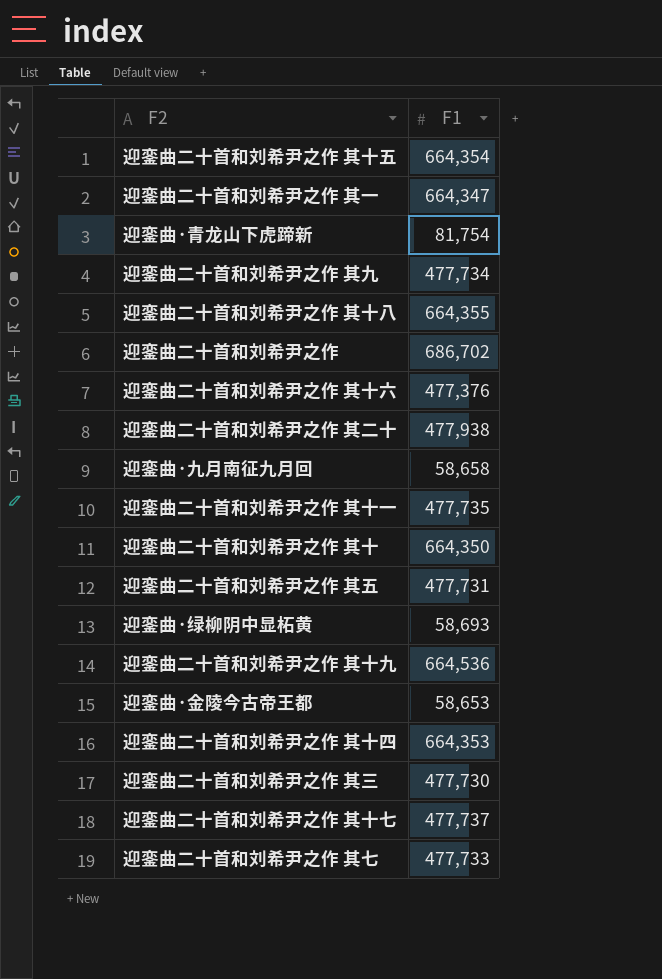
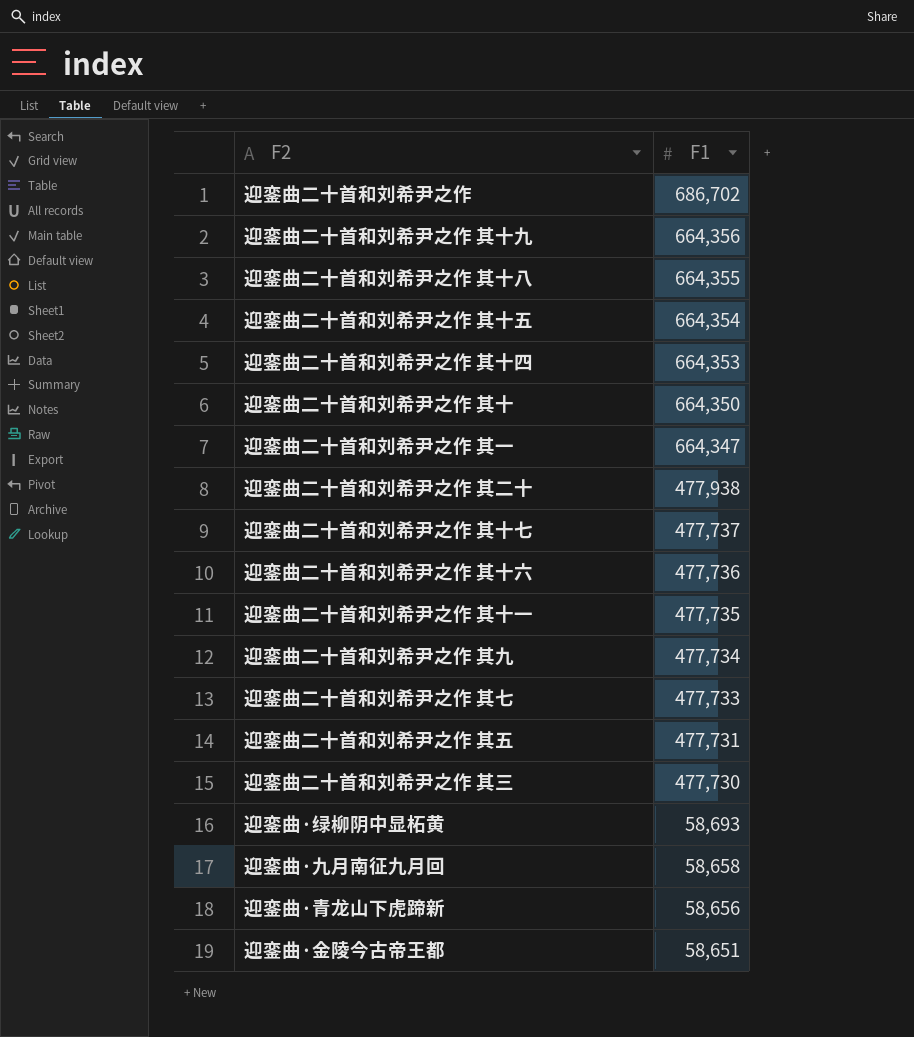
row order: none -> F1 descending
迎銮曲二十首和刘希尹之作 其十九 | F1: 664,536 -> 664,356
迎銮曲二十首和刘希尹之作 其十六 | F1: 477,376 -> 477,736
迎銮曲·青龙山下虎蹄新 | F1: 81,754 -> 58,656
迎銮曲·金陵今古帝王都 | F1: 58,653 -> 58,651

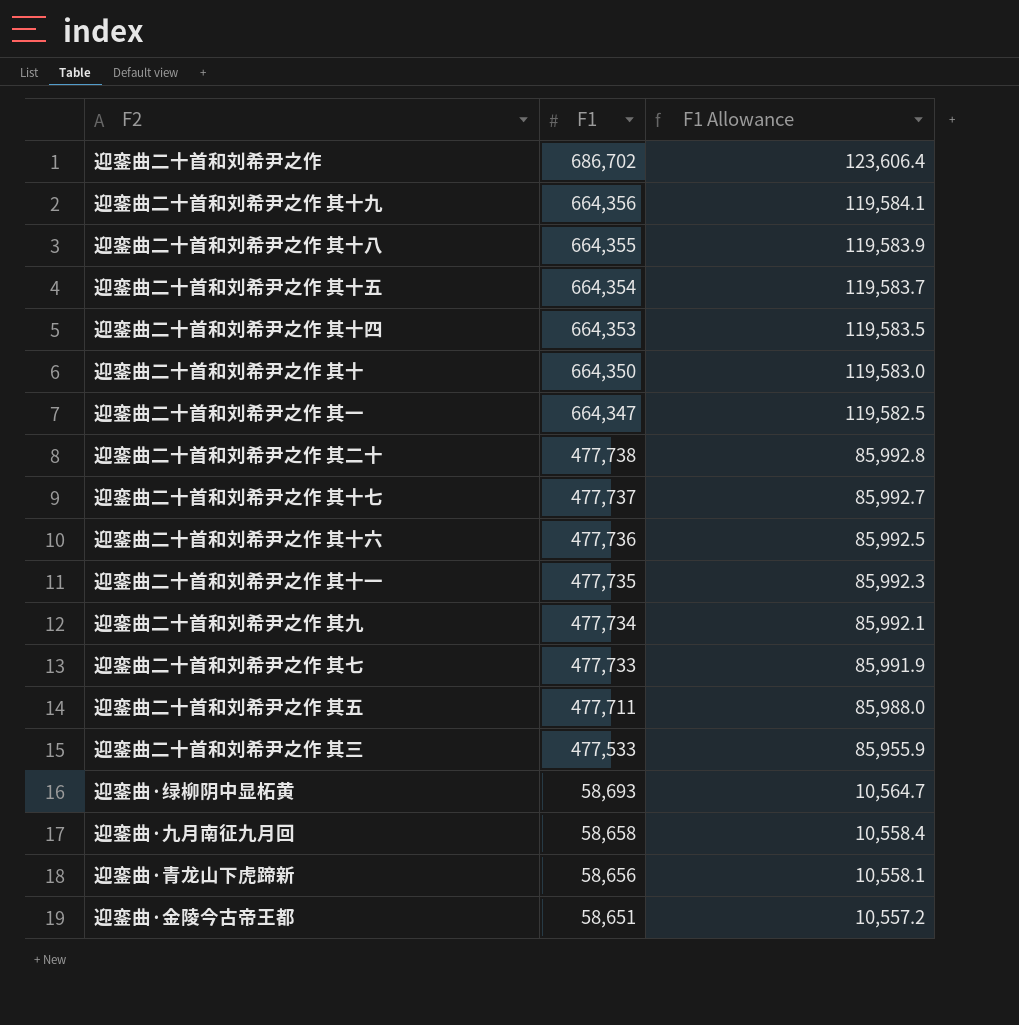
column F1 Allowance | formula: none -> [F1] * 0.18
迎銮曲二十首和刘希尹之作 其二十 | F1: 477,938 -> 477,738
迎銮曲二十首和刘希尹之作 其五 | F1: 477,731 -> 477,711
迎銮曲二十首和刘希尹之作 其三 | F1: 477,730 -> 477,533

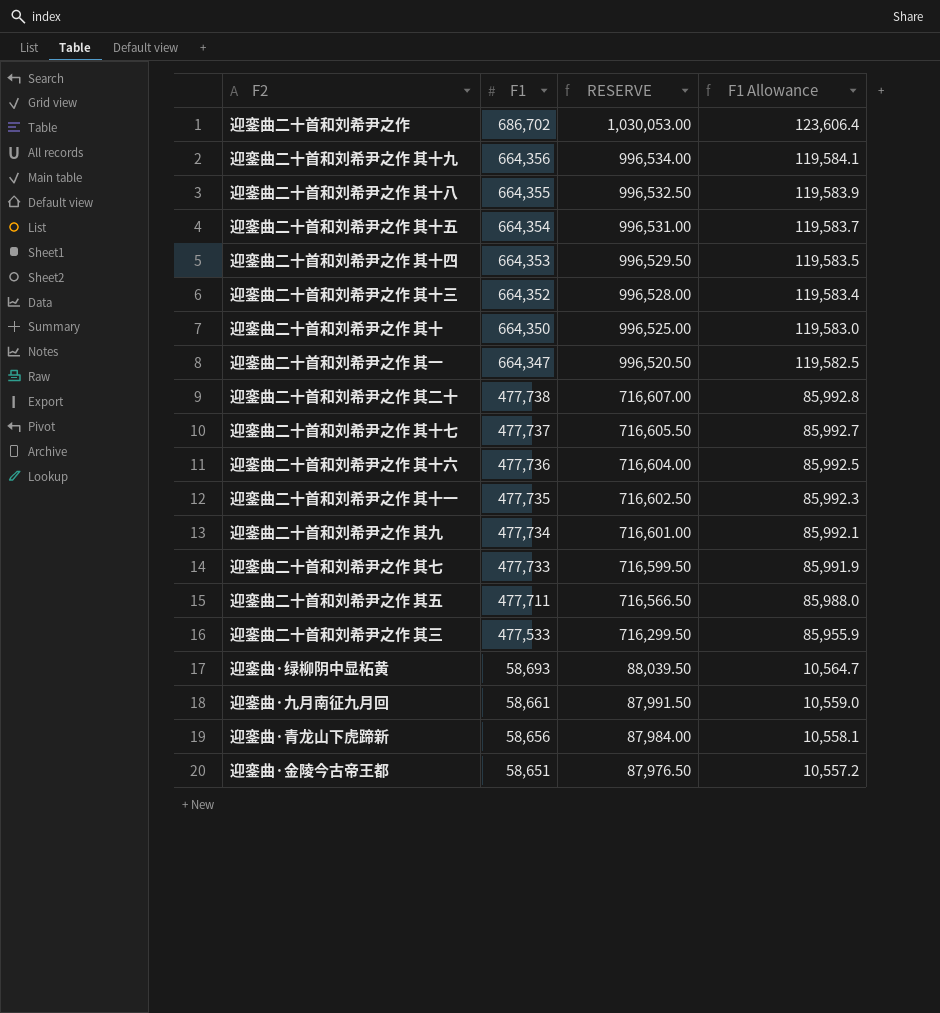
column RESERVE | formula: none -> [F1] * 1.5
row 迎銮曲二十首和刘希尹之作 其十三: none -> 664,352 | 996,528.00 | 119,583.4
迎銮曲·九月南征九月回 | F1: 58,658 -> 58,661
迎銮曲·九月南征九月回 | F1 Allowance: 10,558.4 -> 10,559.0

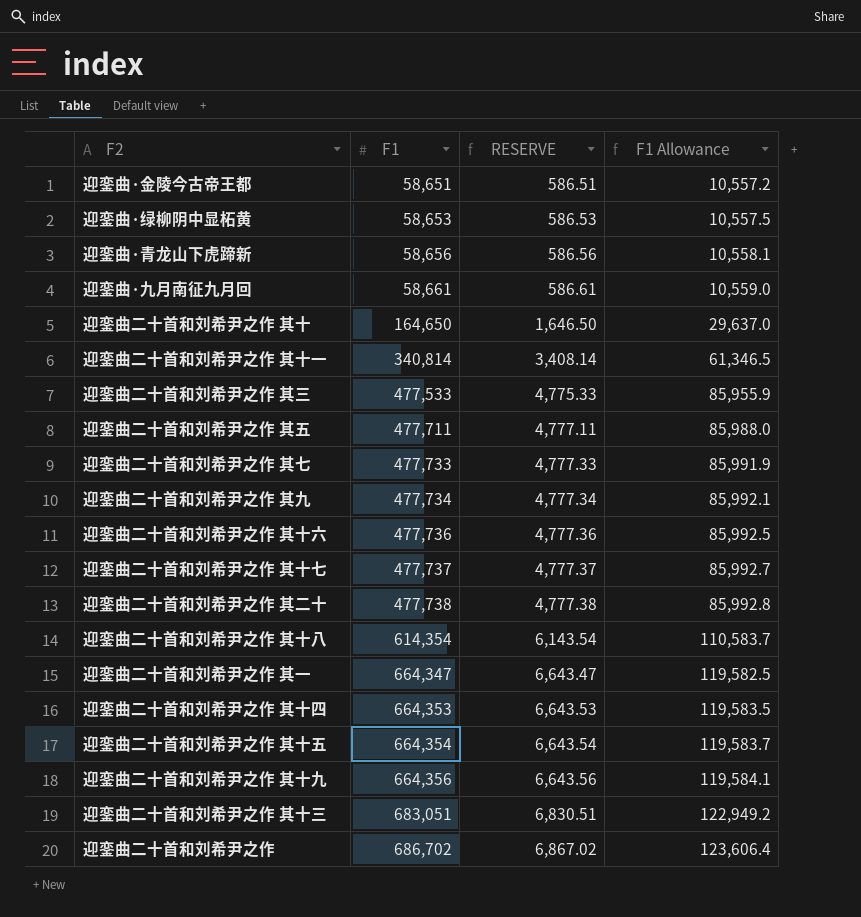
row order: F1 descending -> F1 ascending
column RESERVE | formula: [F1] * 1.5 -> [F1] * 0.01
迎銮曲·绿柳阴中显柘黄 | F1: 58,693 -> 58,653
迎銮曲·绿柳阴中显柘黄 | F1 Allowance: 10,564.7 -> 10,557.5
迎銮曲二十首和刘希尹之作 其十 | F1: 664,350 -> 164,650
迎銮曲二十首和刘希尹之作 其十 | F1 Allowance: 119,583.0 -> 29,637.0
迎銮曲二十首和刘希尹之作 其十一 | F1: 477,735 -> 340,814
迎銮曲二十首和刘希尹之作 其十一 | F1 Allowance: 85,992.3 -> 61,346.5
迎銮曲二十首和刘希尹之作 其十八 | F1: 664,355 -> 614,354
迎銮曲二十首和刘希尹之作 其十八 | F1 Allowance: 119,583.9 -> 110,583.7
迎銮曲二十首和刘希尹之作 其十三 | F1: 664,352 -> 683,051
迎銮曲二十首和刘希尹之作 其十三 | F1 Allowance: 119,583.4 -> 122,949.2

